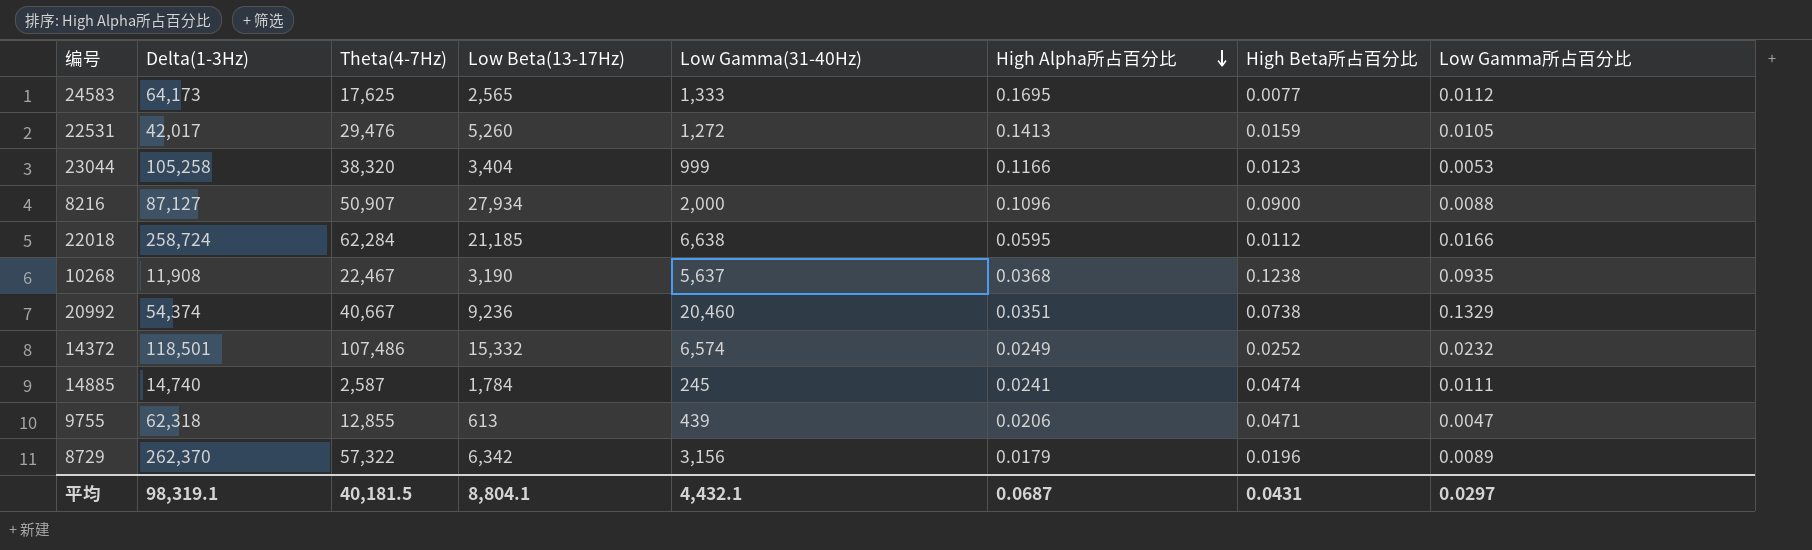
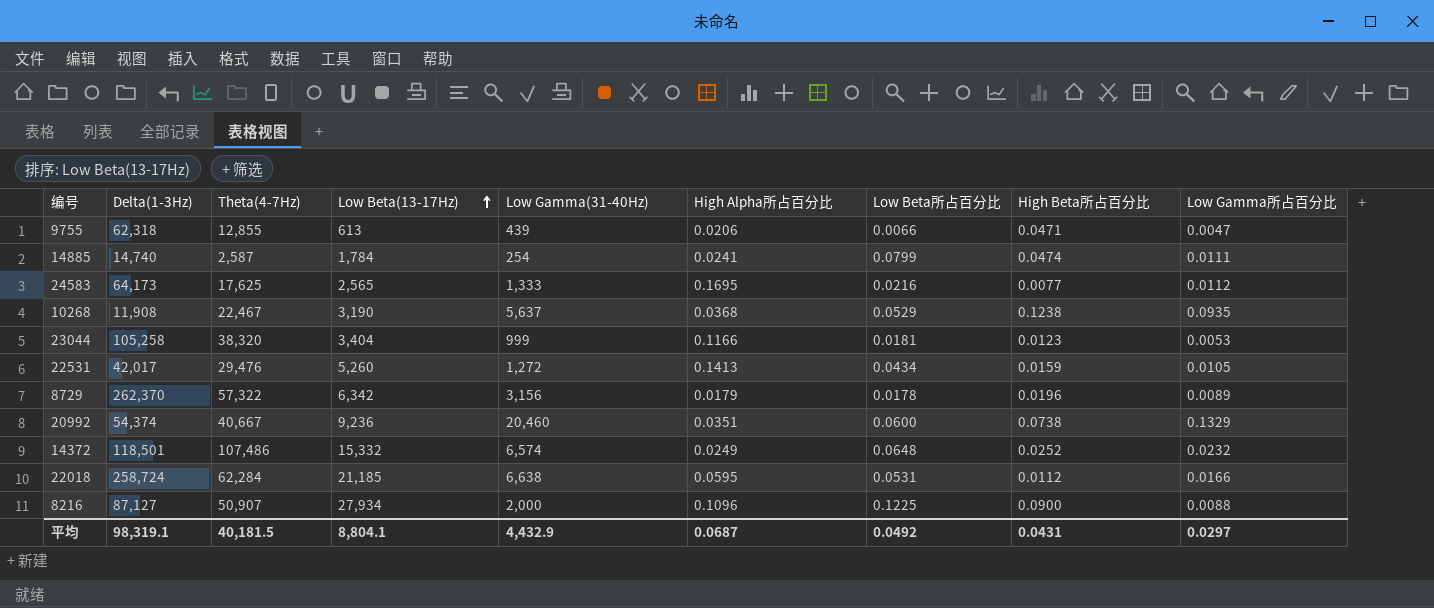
row order: High Alpha所占百分比 descending -> Low Beta(13-17Hz) ascending
column Low Beta所占百分比 | position: none -> 7
14885 | Low Gamma(31-40Hz): 245 -> 254
平均 | Low Gamma(31-40Hz): 4,432.1 -> 4,432.9

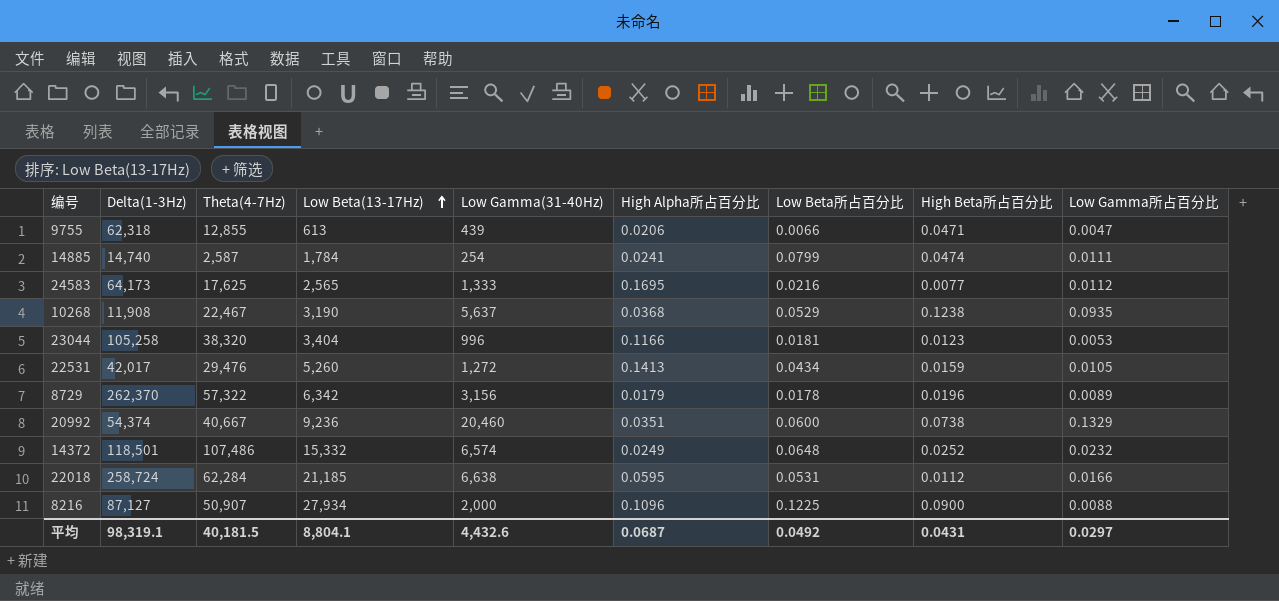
23044 | Low Gamma(31-40Hz): 999 -> 996
平均 | Low Gamma(31-40Hz): 4,432.9 -> 4,432.6

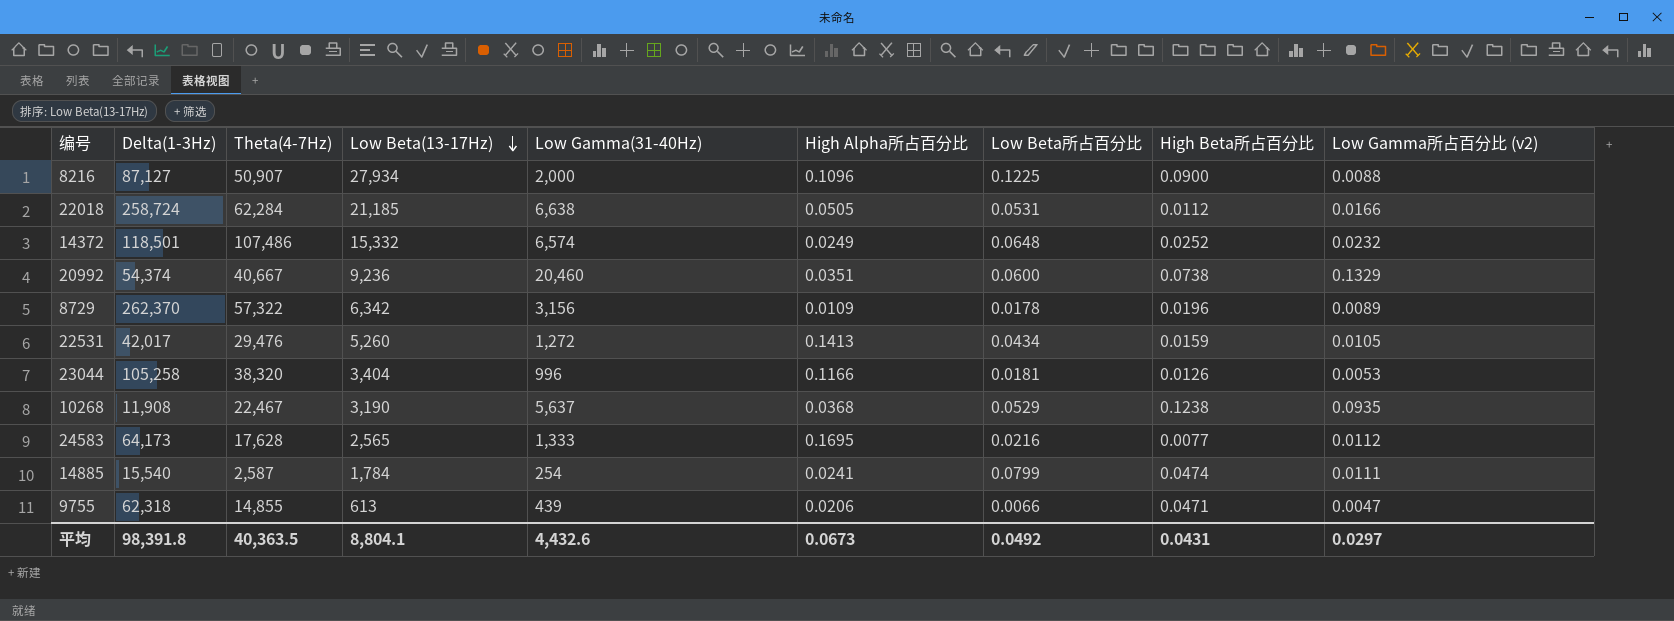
row order: Low Beta(13-17Hz) ascending -> Low Beta(13-17Hz) descending
column name: Low Gamma所占百分比 -> Low Gamma所占百分比 (v2)
22018 | High Alpha所占百分比: 0.0595 -> 0.0505
8729 | High Alpha所占百分比: 0.0179 -> 0.0109
23044 | High Beta所占百分比: 0.0123 -> 0.0126
24583 | Theta(4-7Hz): 17,625 -> 17,628
14885 | Delta(1-3Hz): 14,740 -> 15,540
9755 | Theta(4-7Hz): 12,855 -> 14,855
平均 | Delta(1-3Hz): 98,319.1 -> 98,391.8
平均 | Theta(4-7Hz): 40,181.5 -> 40,363.5
平均 | High Alpha所占百分比: 0.0687 -> 0.0673

